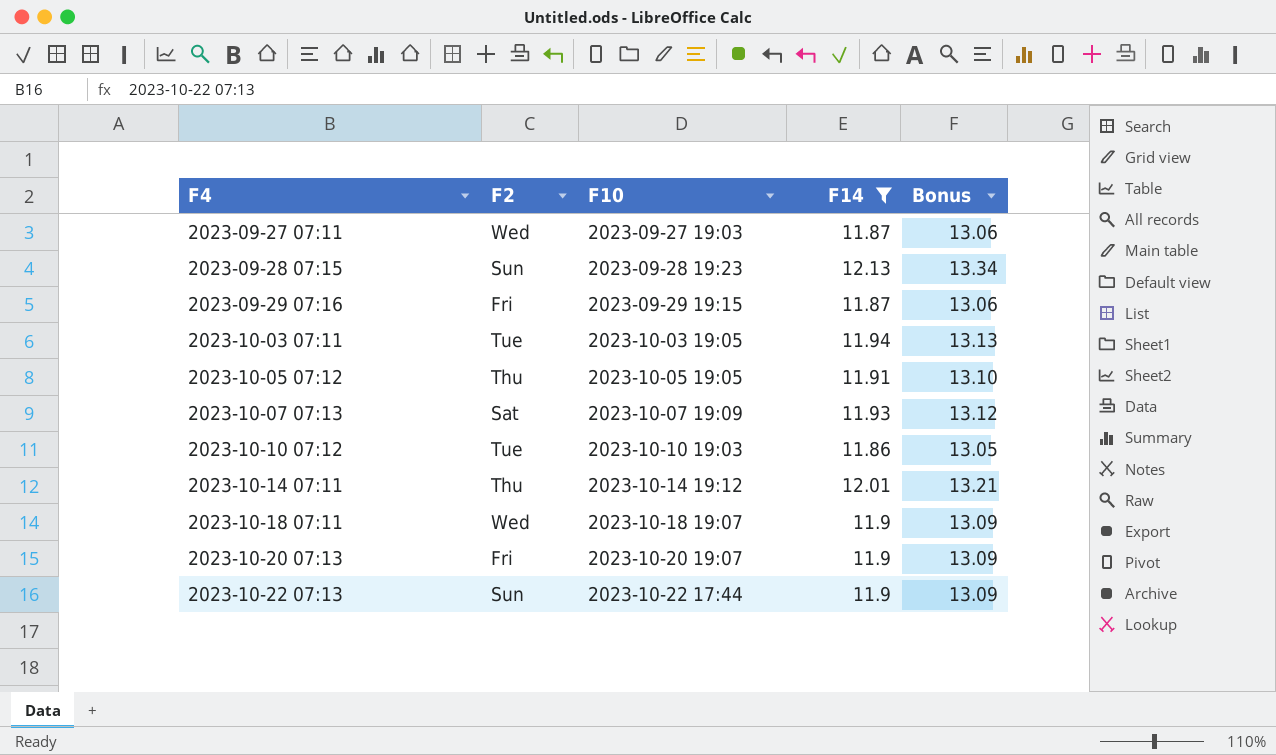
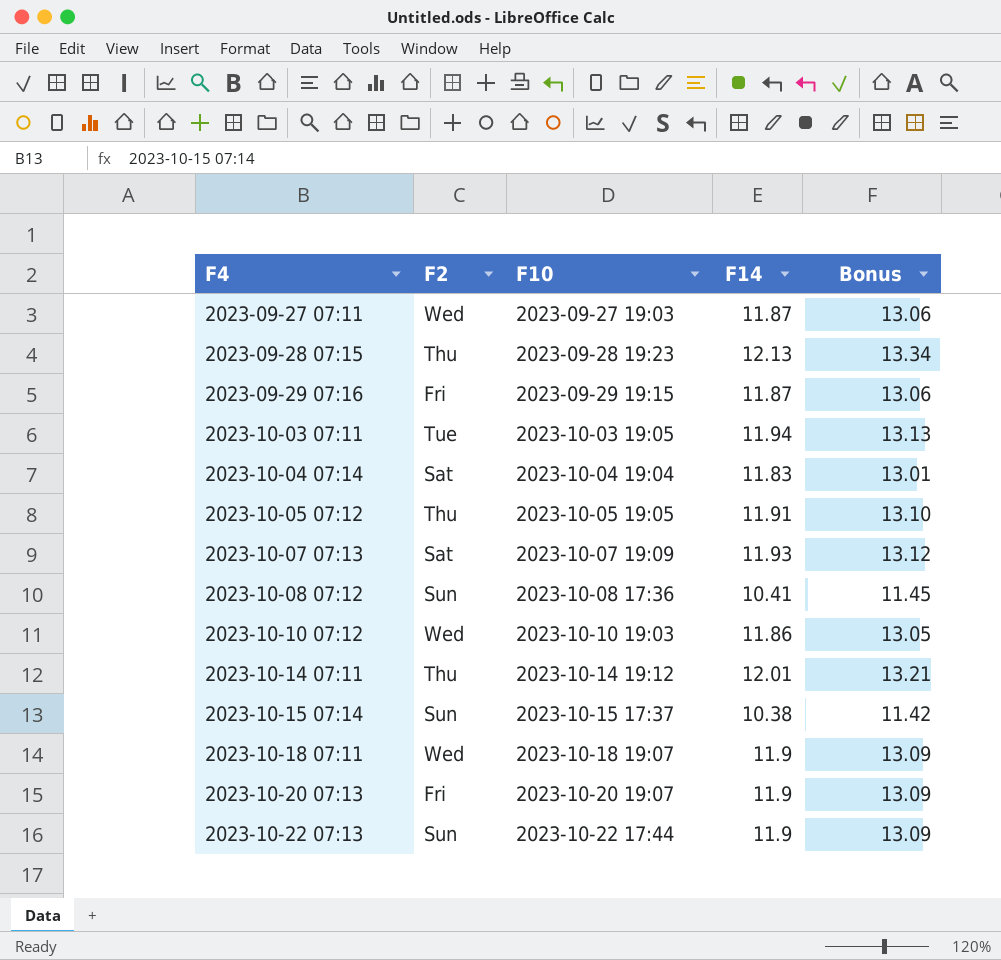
filter: F14 >= 11.86 -> none
2023-09-28 07:15 | F2: Sun -> Thu
2023-10-10 07:12 | F2: Tue -> Wed

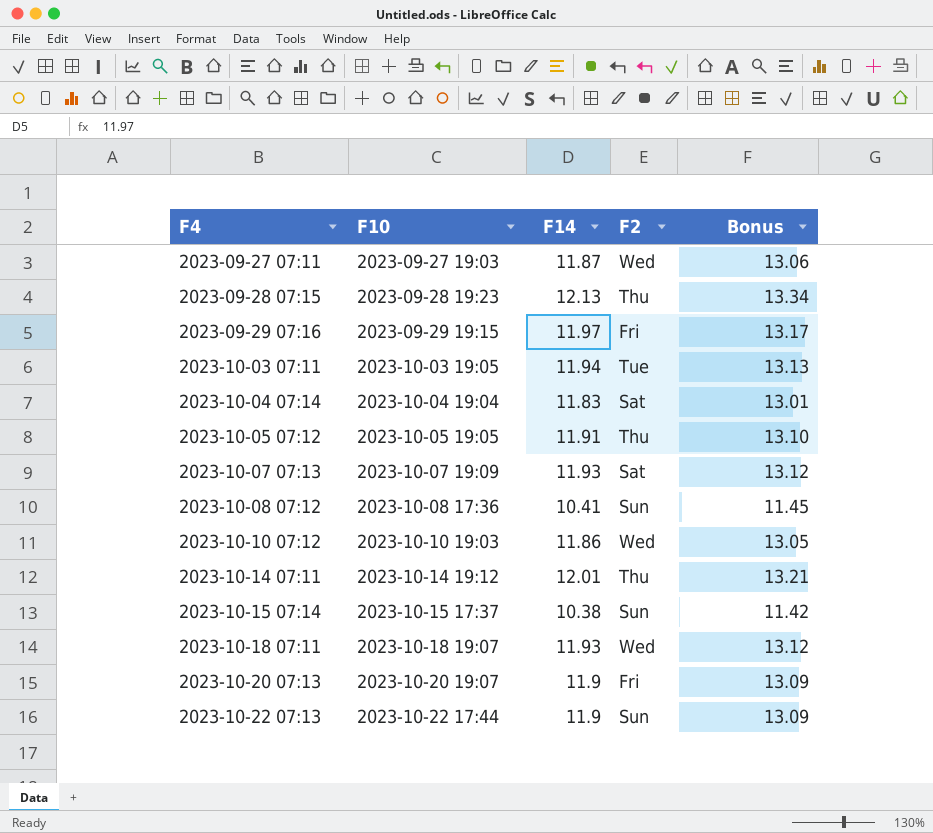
column F2 | position: 2 -> 4
2023-09-29 07:16 | F14: 11.87 -> 11.97
2023-09-29 07:16 | Bonus: 13.06 -> 13.17
2023-10-18 07:11 | F14: 11.9 -> 11.93
2023-10-18 07:11 | Bonus: 13.09 -> 13.12

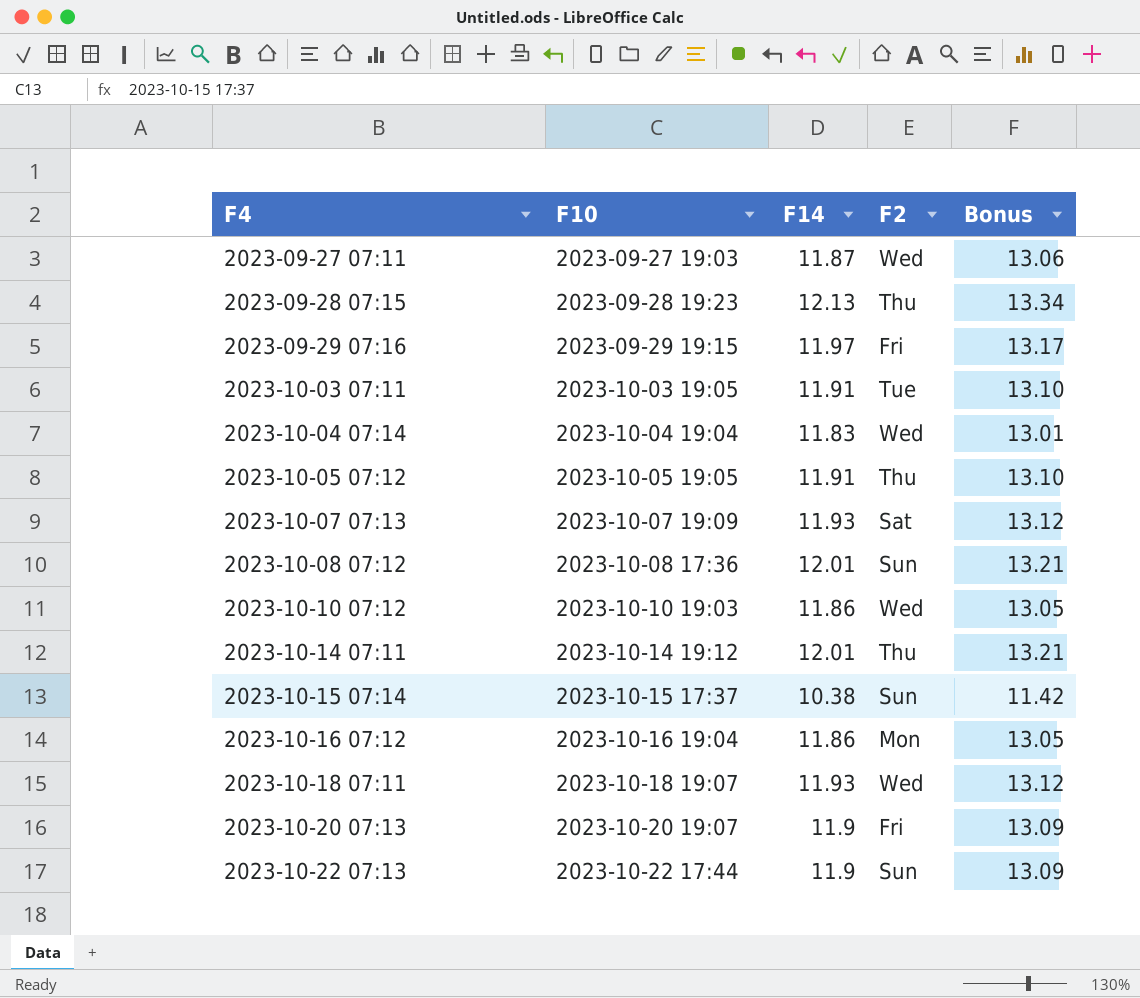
2023-10-03 07:11 | F14: 11.94 -> 11.91
2023-10-03 07:11 | Bonus: 13.13 -> 13.10
2023-10-04 07:14 | F2: Sat -> Wed
2023-10-08 07:12 | F14: 10.41 -> 12.01
2023-10-08 07:12 | Bonus: 11.45 -> 13.21
row 2023-10-16 07:12: none -> 2023-10-16 19:04 | 11.86 | Mon | 13.05

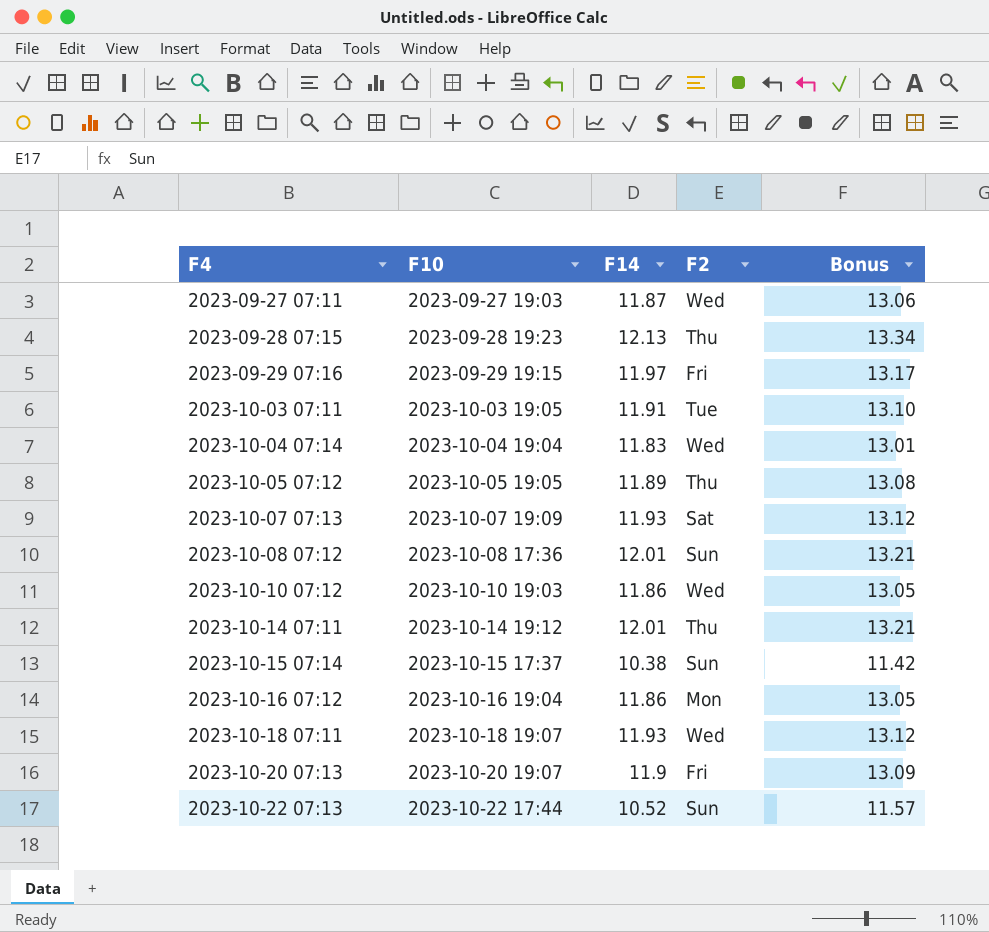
2023-10-05 07:12 | F14: 11.91 -> 11.89
2023-10-05 07:12 | Bonus: 13.10 -> 13.08
2023-10-22 07:13 | F14: 11.9 -> 10.52
2023-10-22 07:13 | Bonus: 13.09 -> 11.57

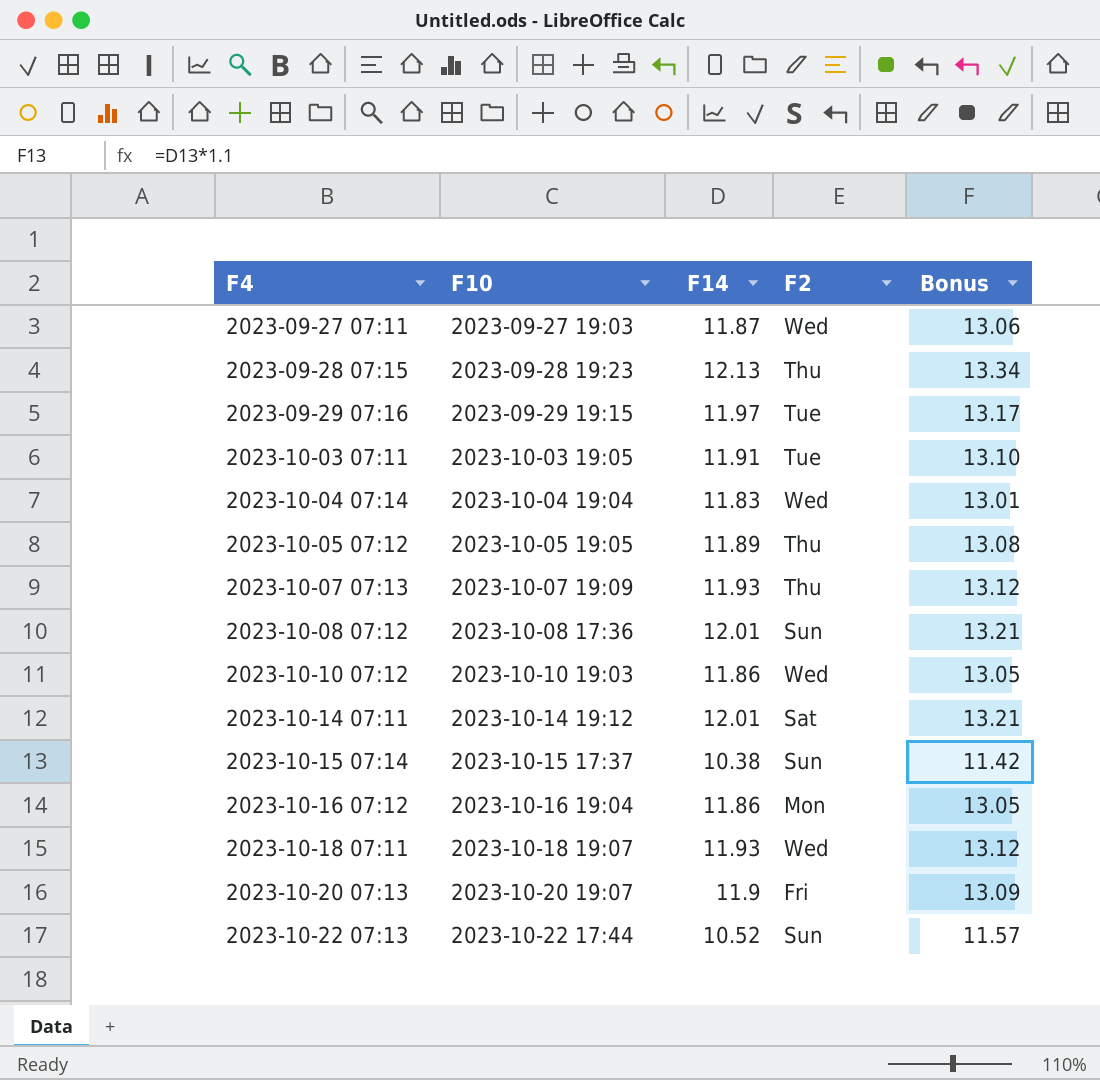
2023-09-29 07:16 | F2: Fri -> Tue
2023-10-07 07:13 | F2: Sat -> Thu
2023-10-14 07:11 | F2: Thu -> Sat

